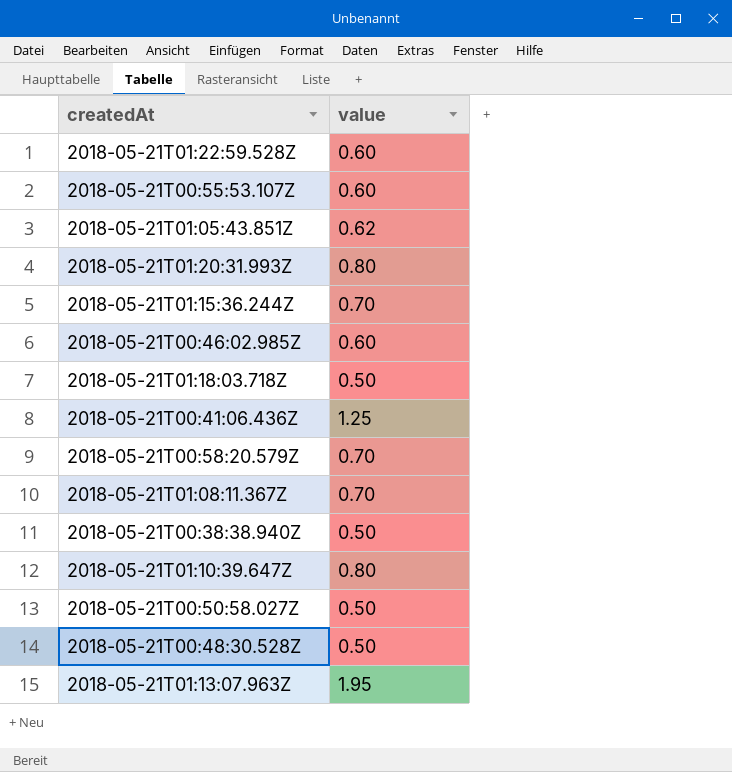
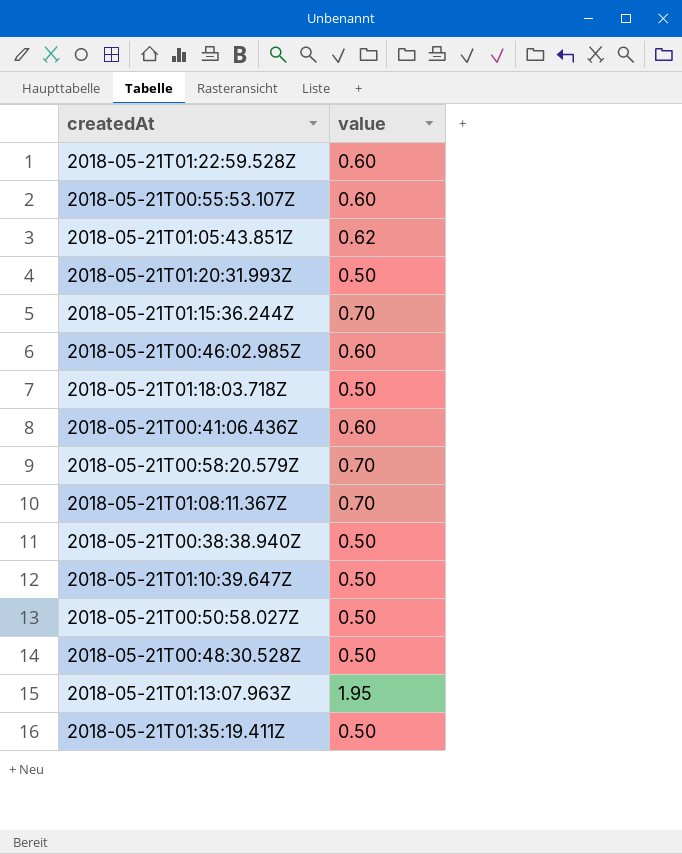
2018-05-21T01:20:31.993Z | value: 0.80 -> 0.50
2018-05-21T00:41:06.436Z | value: 1.25 -> 0.60
2018-05-21T01:10:39.647Z | value: 0.80 -> 0.50
row 2018-05-21T01:35:19.411Z: none -> 0.50

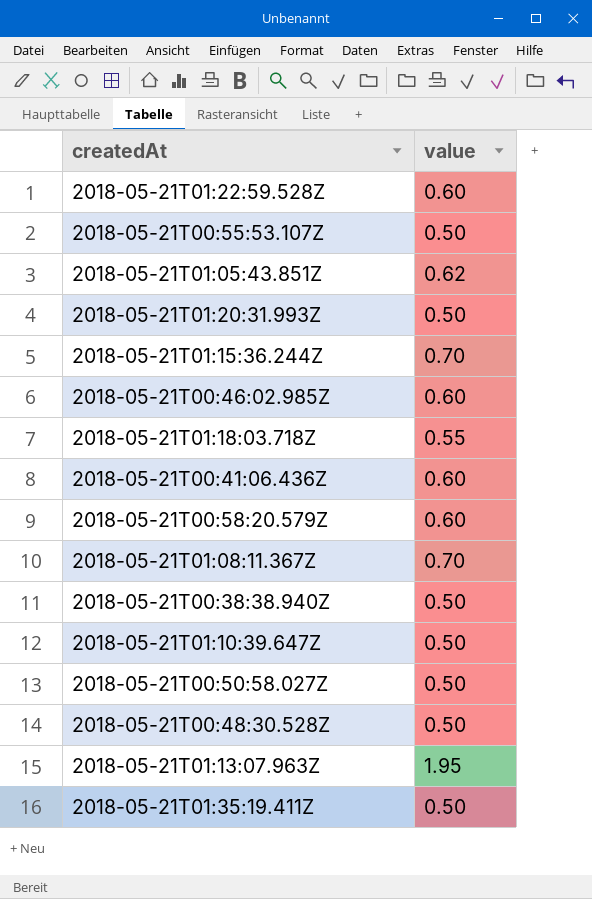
2018-05-21T00:55:53.107Z | value: 0.60 -> 0.50
2018-05-21T01:18:03.718Z | value: 0.50 -> 0.55
2018-05-21T00:58:20.579Z | value: 0.70 -> 0.60

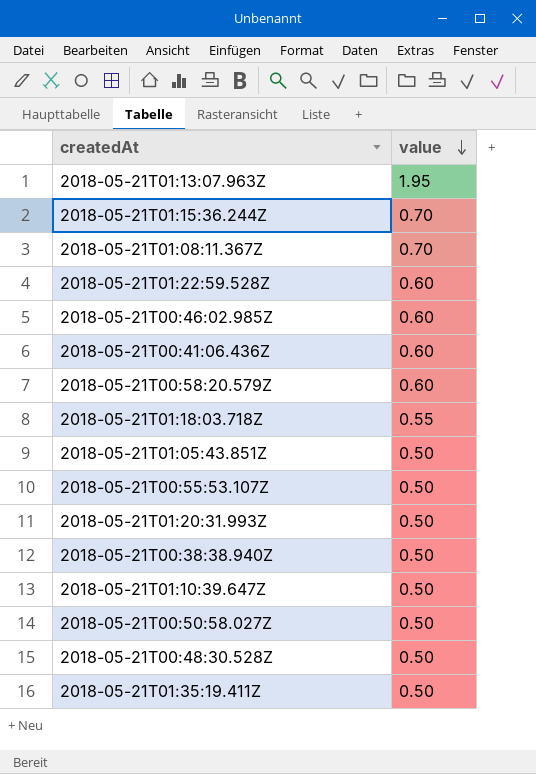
row order: none -> value descending
2018-05-21T01:05:43.851Z | value: 0.62 -> 0.50

